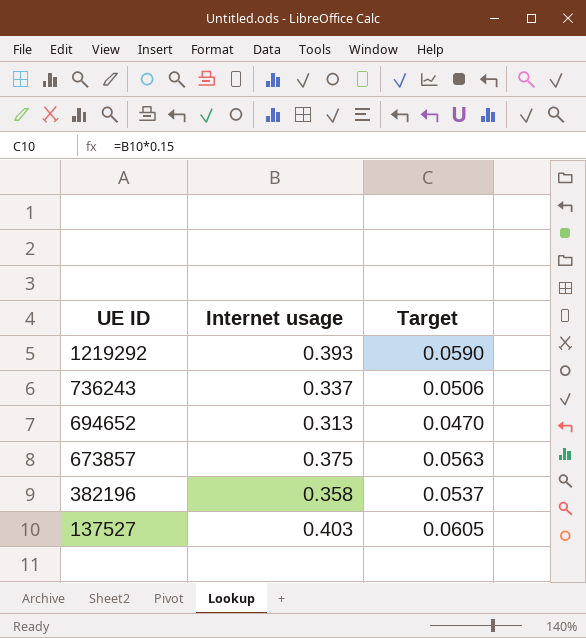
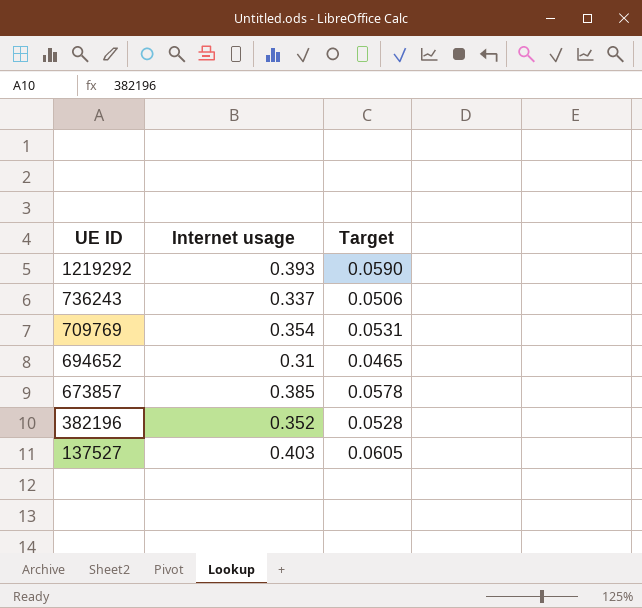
row 709769: none -> 0.354 | 0.0531
694652 | Internet usage: 0.313 -> 0.31
694652 | Target: 0.0470 -> 0.0465
673857 | Internet usage: 0.375 -> 0.385
673857 | Target: 0.0563 -> 0.0578
382196 | Internet usage: 0.358 -> 0.352
382196 | Target: 0.0537 -> 0.0528

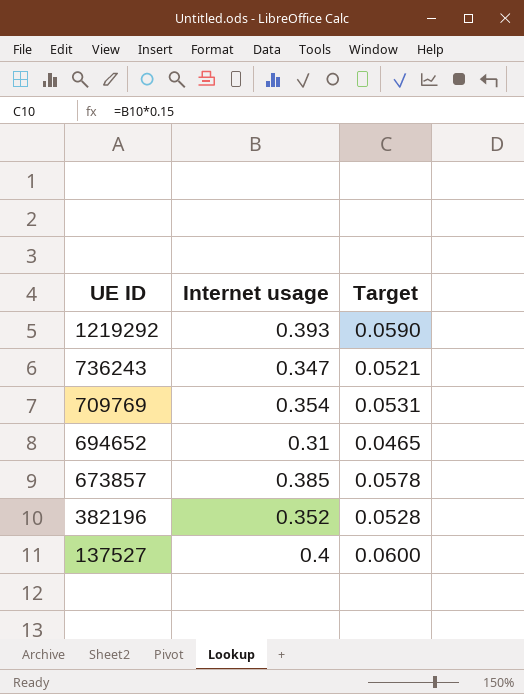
736243 | Internet usage: 0.337 -> 0.347
736243 | Target: 0.0506 -> 0.0521
137527 | Internet usage: 0.403 -> 0.4
137527 | Target: 0.0605 -> 0.0600

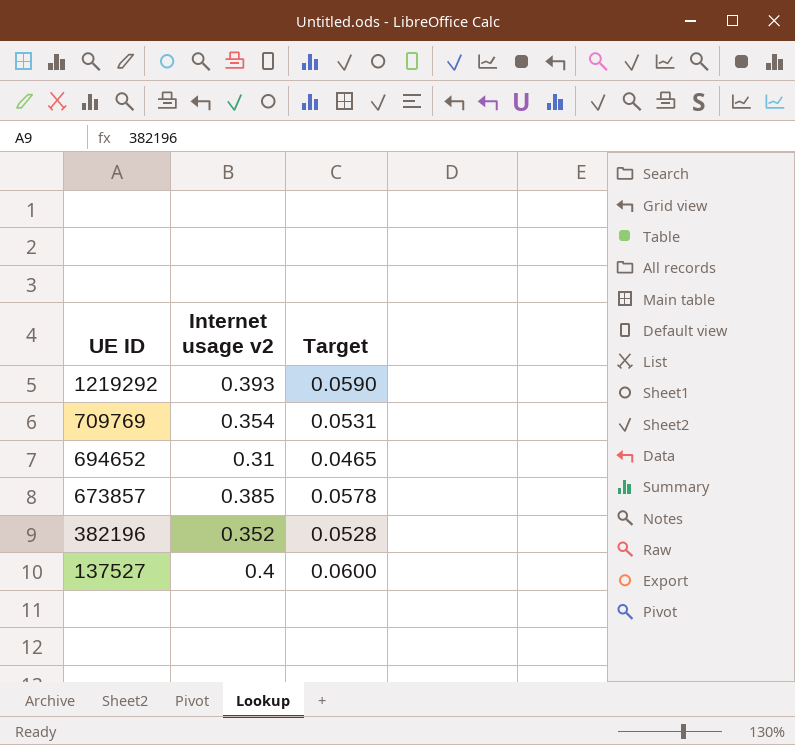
column name: Internet usage -> Internet usage v2
row 736243: 0.347 | 0.0521 -> none

